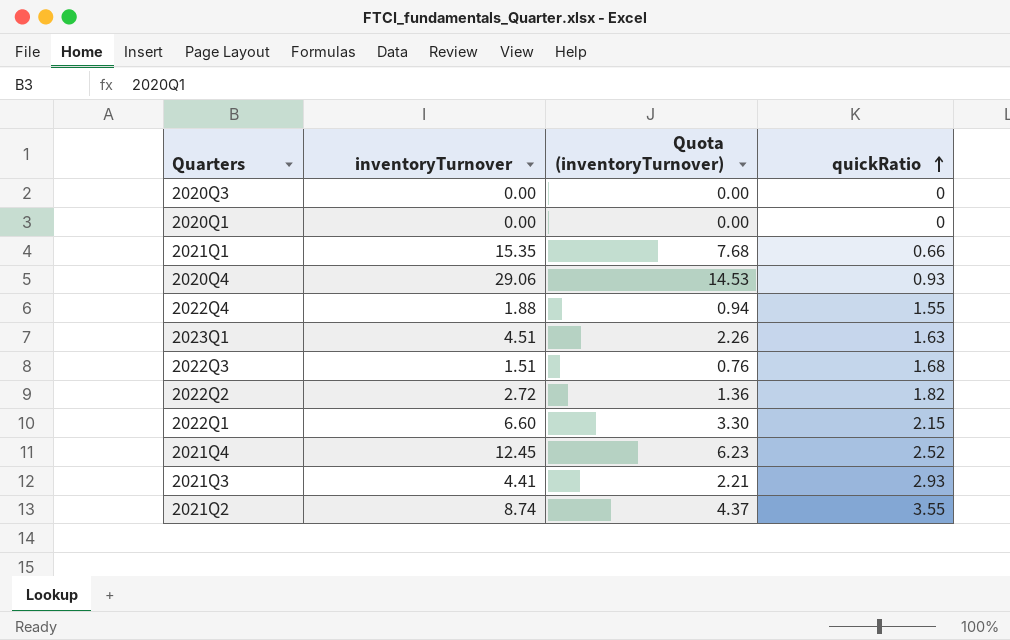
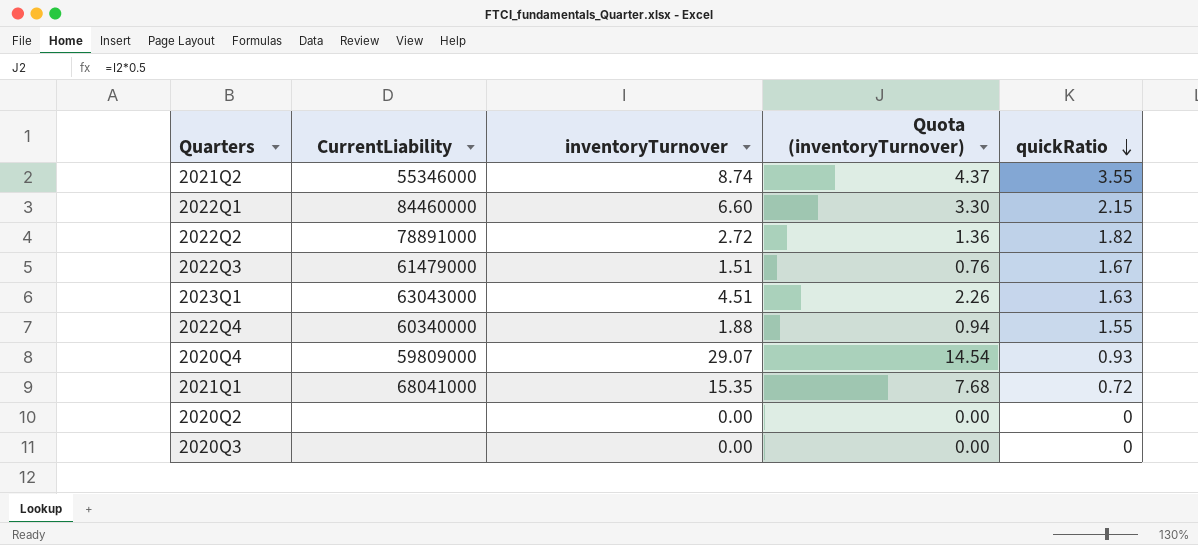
row order: quickRatio ascending -> quickRatio descending
column CurrentLiability | position: none -> 2
row 2020Q1: 0.00 | 0.00 | 0 -> none
row 2021Q4: 12.45 | 6.23 | 2.52 -> none
row 2021Q3: 4.41 | 2.21 | 2.93 -> none
2022Q3 | quickRatio: 1.68 -> 1.67
2020Q4 | inventoryTurnover: 29.06 -> 29.07
2020Q4 | Quota (inventoryTurnover): 14.53 -> 14.54
2021Q1 | quickRatio: 0.66 -> 0.72
row 2020Q2: none -> none | 0.00 | 0.00 | 0

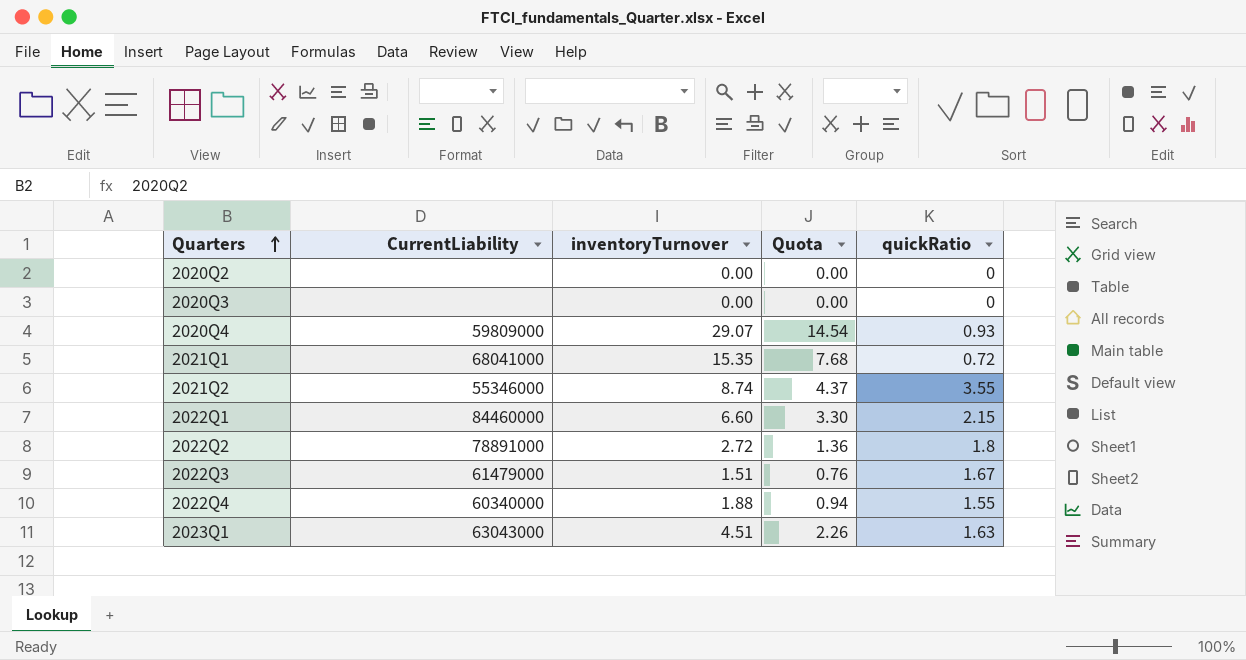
row order: quickRatio descending -> Quarters ascending
column name: Quota (inventoryTurnover) -> Quota
2022Q2 | quickRatio: 1.82 -> 1.8

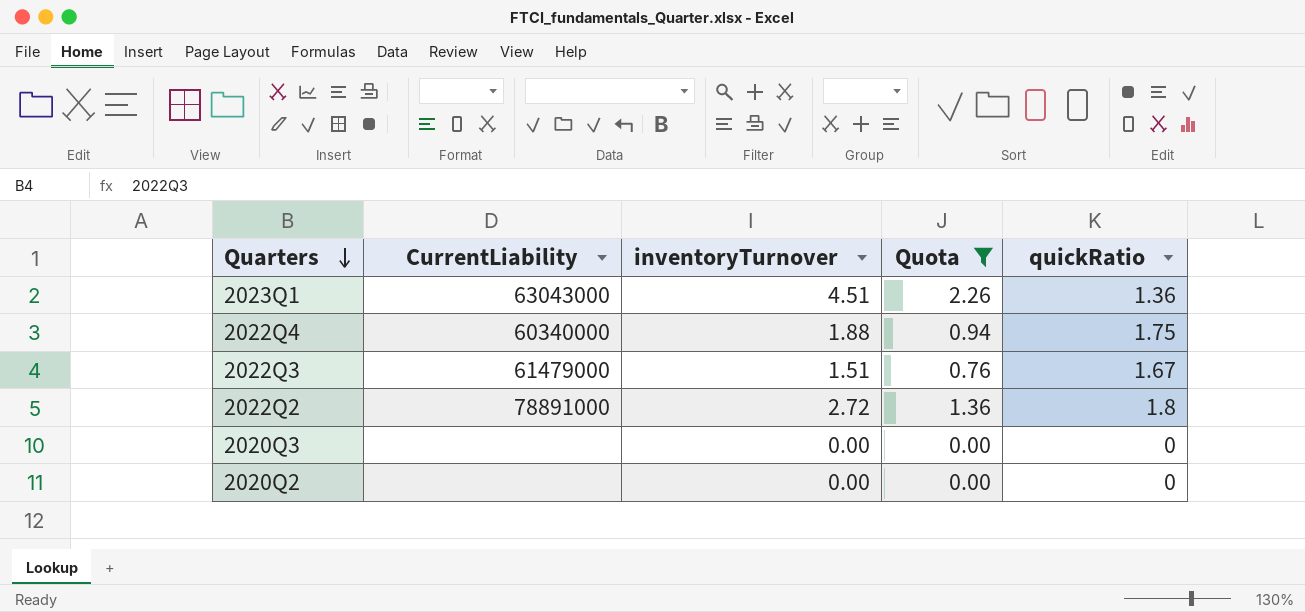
filter: none -> Quota <= 2.26
row order: Quarters ascending -> Quarters descending
2023Q1 | quickRatio: 1.63 -> 1.36
2022Q4 | quickRatio: 1.55 -> 1.75

